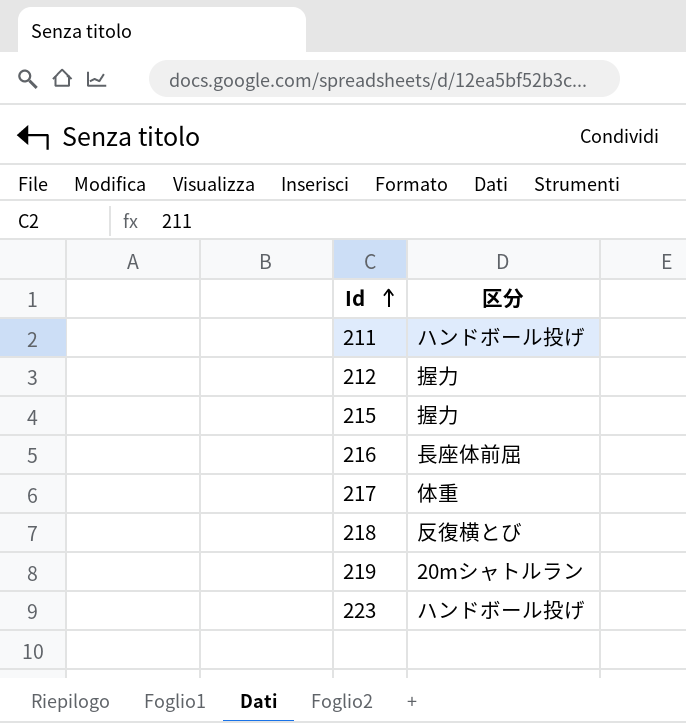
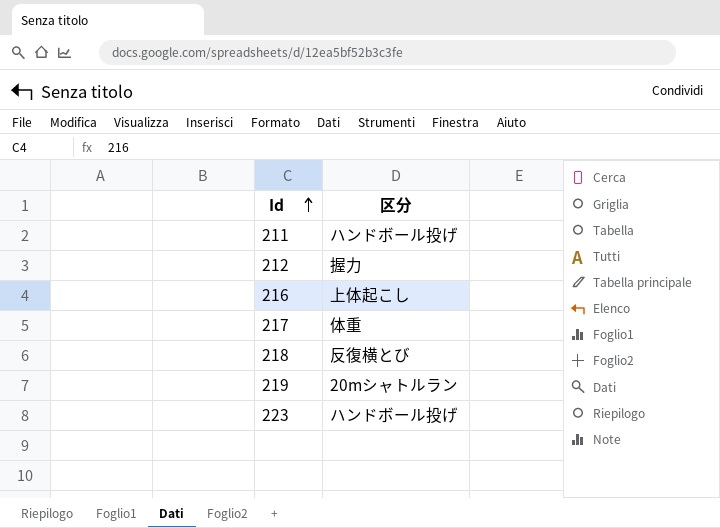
row 215: 握力 -> none
216 | 区分: 長座体前屈 -> 上体起こし

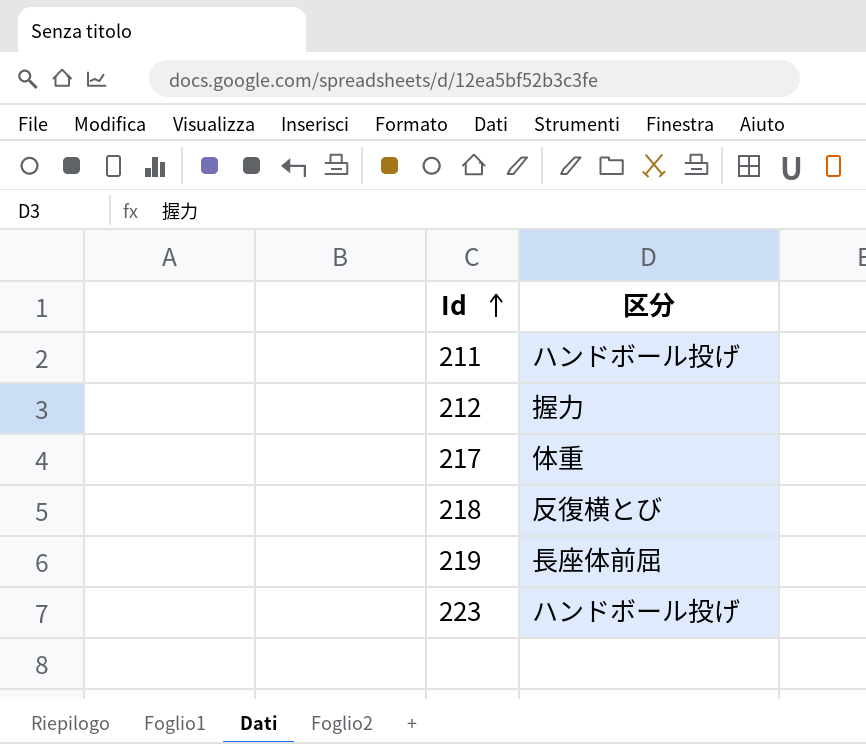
row 216: 上体起こし -> none
219 | 区分: 20mシャトルラン -> 長座体前屈

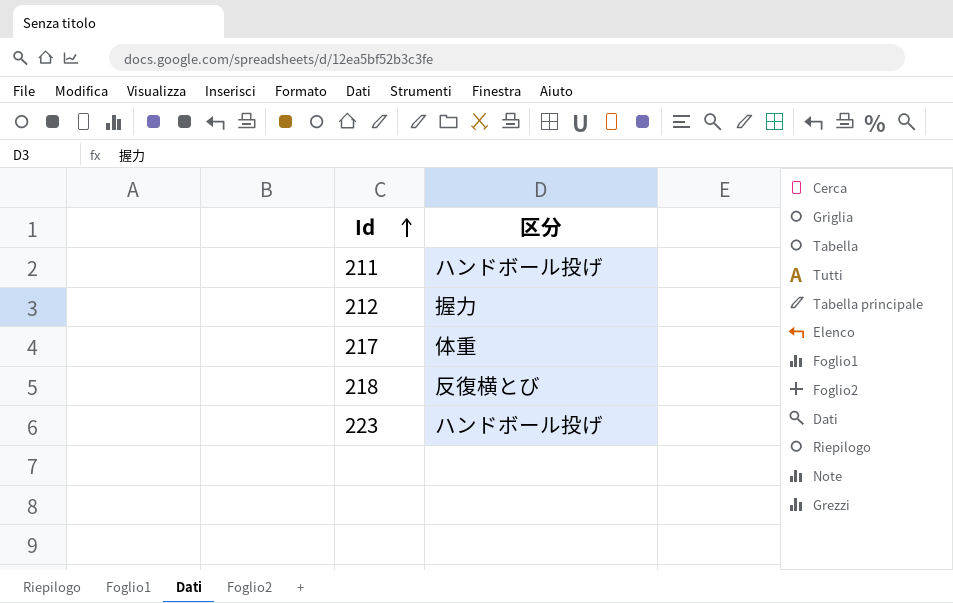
row 219: 長座体前屈 -> none

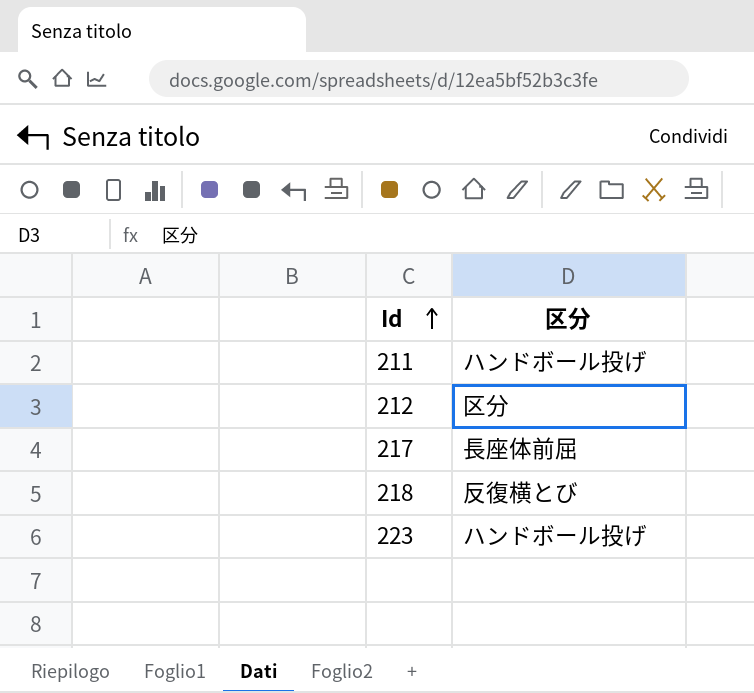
212 | 区分: 握力 -> 区分
217 | 区分: 体重 -> 長座体前屈

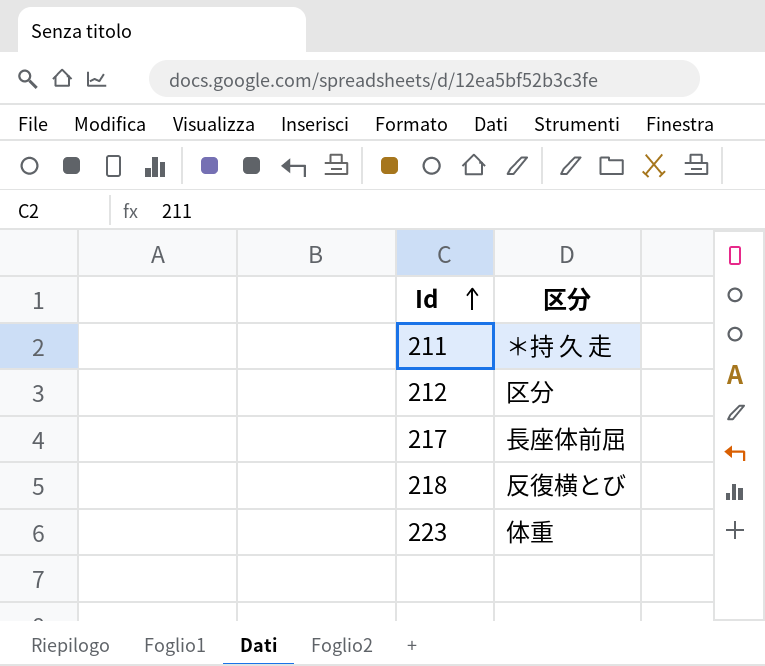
211 | 区分: ハンドボール投げ -> ＊持 久 走
223 | 区分: ハンドボール投げ -> 体重

